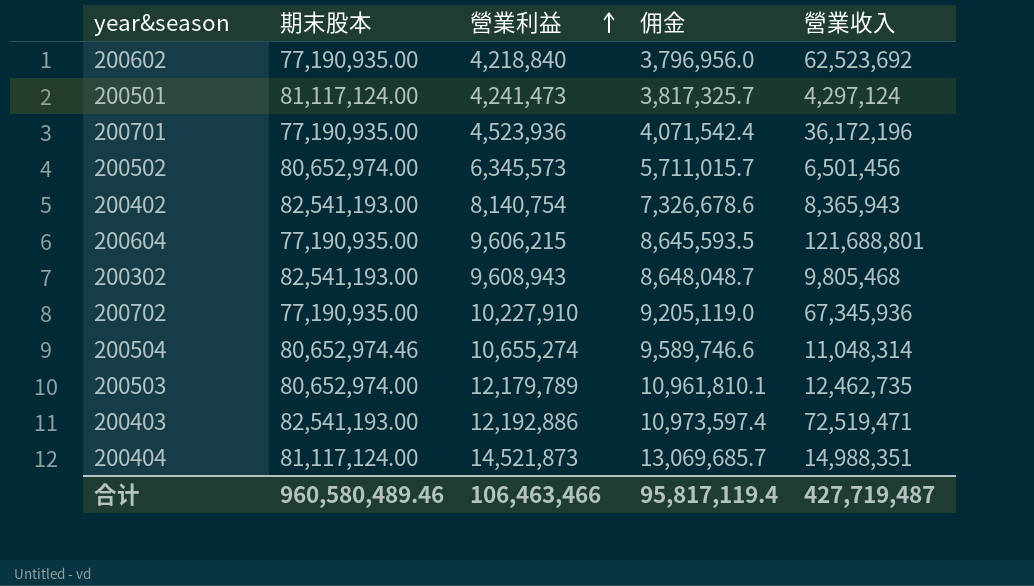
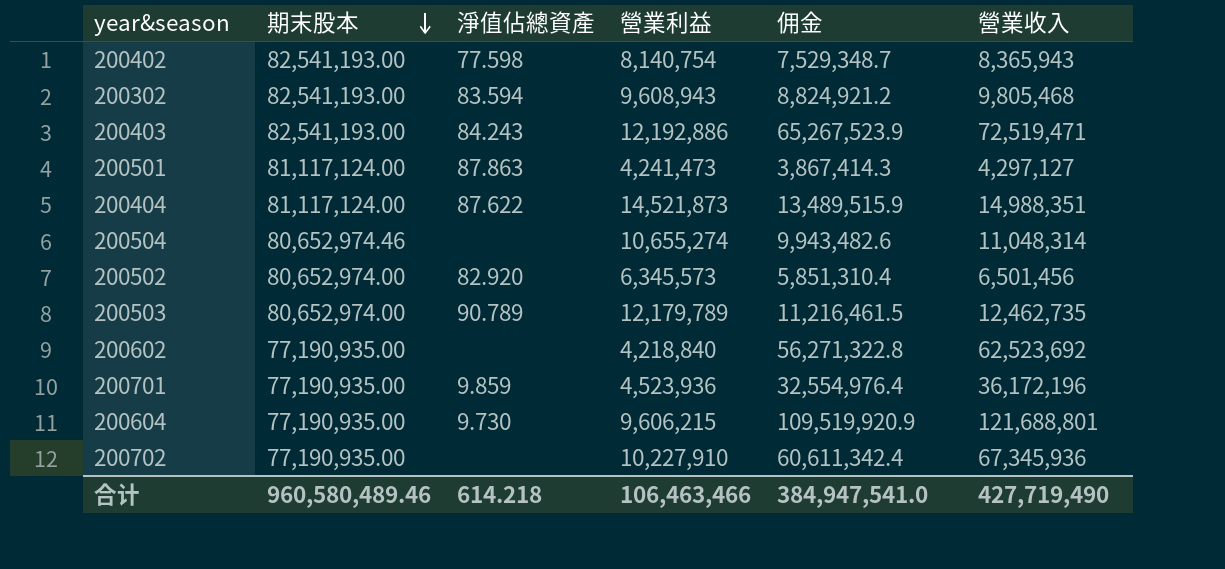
row order: 營業利益 ascending -> 期末股本 descending
column 淨值佔總資產 | position: none -> 3
column 佣金 | formula: [營業利益] * 0.9 -> [營業收入] * 0.9
200501 | 營業收入: 4,297,124 -> 4,297,127
合计 | 佣金: 95,817,119.4 -> 384,947,541.0
合计 | 營業收入: 427,719,487 -> 427,719,490

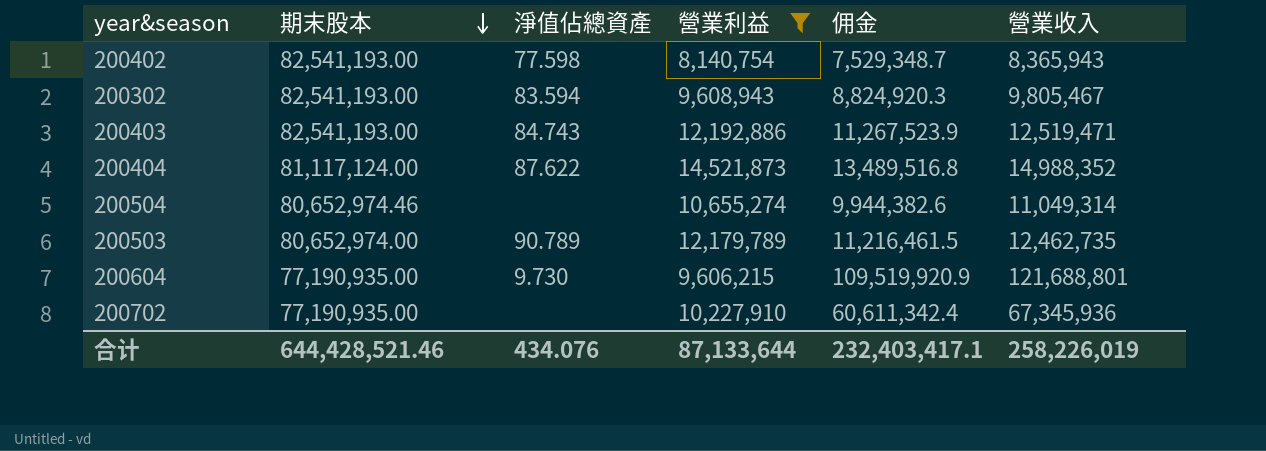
filter: none -> 營業利益 >= 8,140,754
200302 | 佣金: 8,824,921.2 -> 8,824,920.3
200302 | 營業收入: 9,805,468 -> 9,805,467
200403 | 淨值佔總資產: 84.243 -> 84.743
200403 | 佣金: 65,267,523.9 -> 11,267,523.9
200403 | 營業收入: 72,519,471 -> 12,519,471
200404 | 佣金: 13,489,515.9 -> 13,489,516.8
200404 | 營業收入: 14,988,351 -> 14,988,352
200504 | 佣金: 9,943,482.6 -> 9,944,382.6
200504 | 營業收入: 11,048,314 -> 11,049,314
合计 | 期末股本: 960,580,489.46 -> 644,428,521.46
合计 | 淨值佔總資產: 614.218 -> 434.076
合计 | 營業利益: 106,463,466 -> 87,133,644
合计 | 佣金: 384,947,541.0 -> 232,403,417.1
合计 | 營業收入: 427,719,490 -> 258,226,019

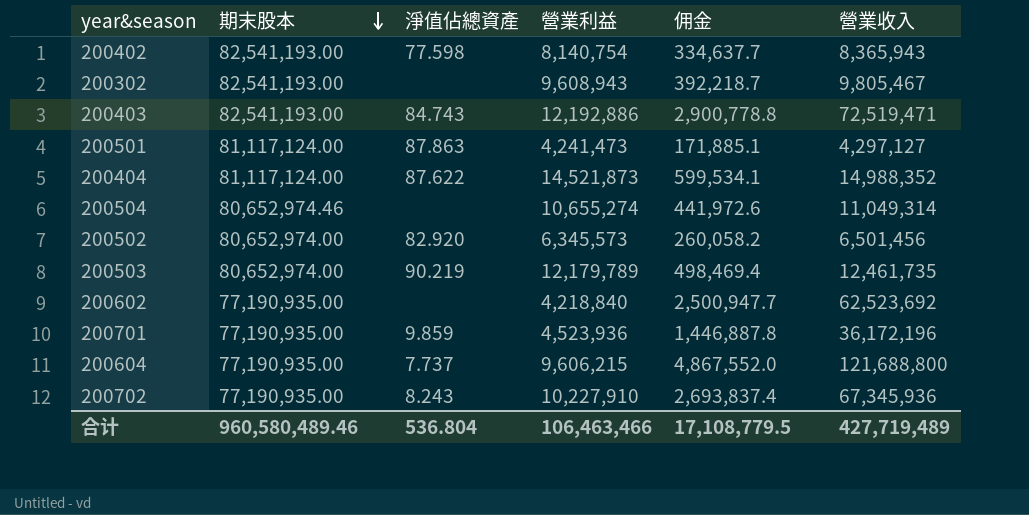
filter: 營業利益 >= 8,140,754 -> none
column 佣金 | formula: [營業收入] * 0.9 -> [營業收入] * 0.04
200302 | 淨值佔總資產: 83.594 -> none
200403 | 營業收入: 12,519,471 -> 72,519,471
200503 | 淨值佔總資產: 90.789 -> 90.219
200503 | 營業收入: 12,462,735 -> 12,461,735
200604 | 淨值佔總資產: 9.730 -> 7.737
200604 | 營業收入: 121,688,801 -> 121,688,800
200702 | 淨值佔總資產: none -> 8.243
合计 | 期末股本: 644,428,521.46 -> 960,580,489.46
合计 | 淨值佔總資產: 434.076 -> 536.804
合计 | 營業利益: 87,133,644 -> 106,463,466
合计 | 佣金: 232,403,417.1 -> 17,108,779.5
合计 | 營業收入: 258,226,019 -> 427,719,489

